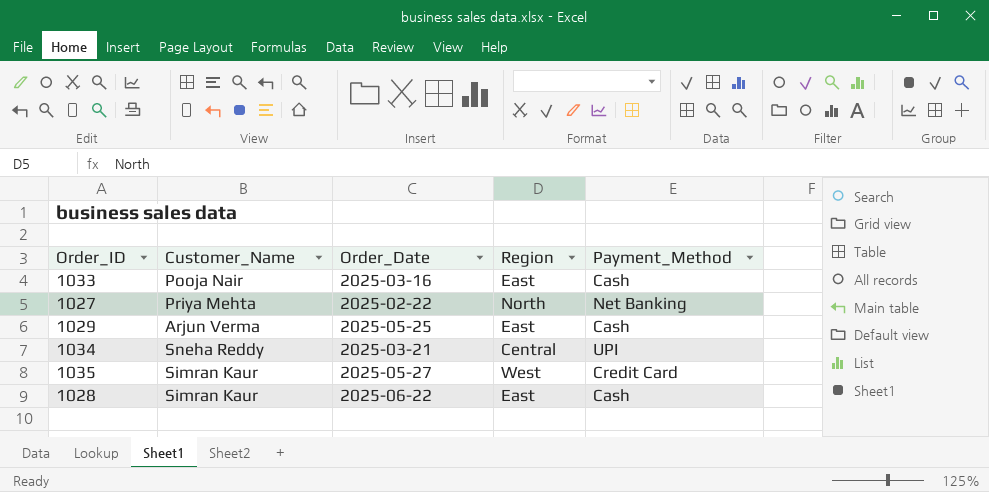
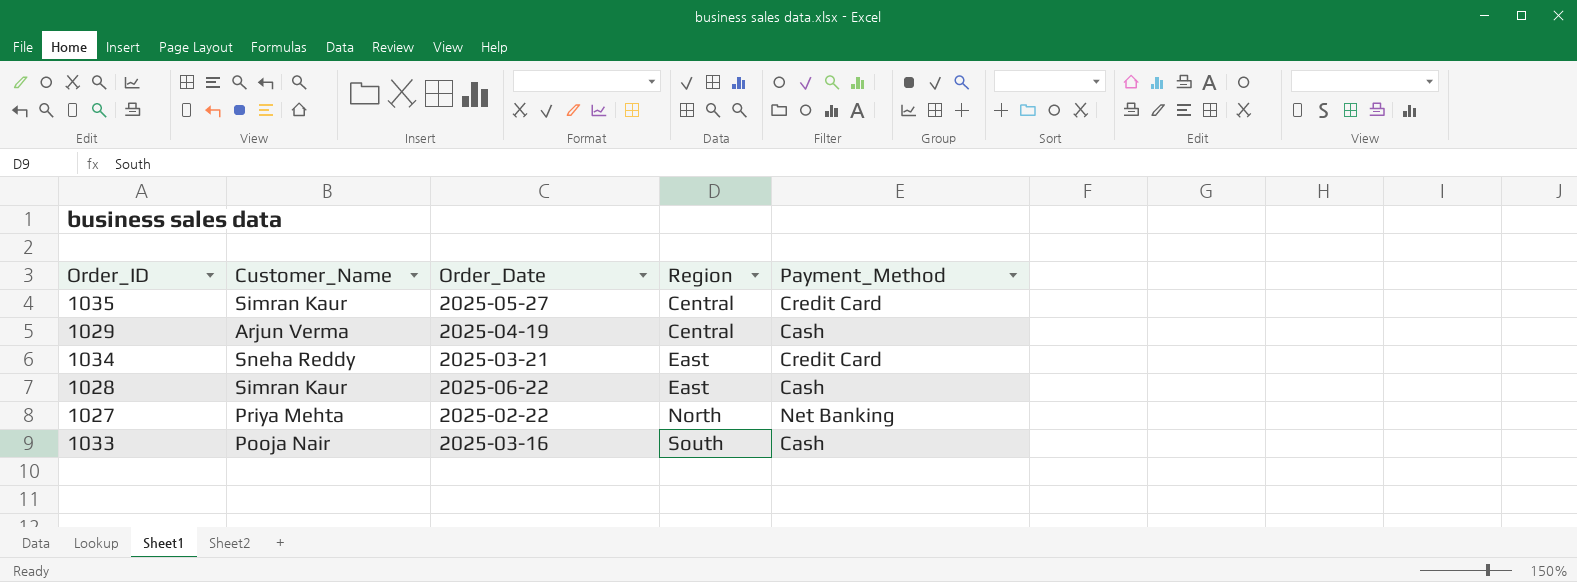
row order: none -> Region ascending
1035 | Region: West -> Central
1029 | Order_Date: 2025-05-25 -> 2025-04-19
1029 | Region: East -> Central
1034 | Region: Central -> East
1034 | Payment_Method: UPI -> Credit Card
1033 | Region: East -> South

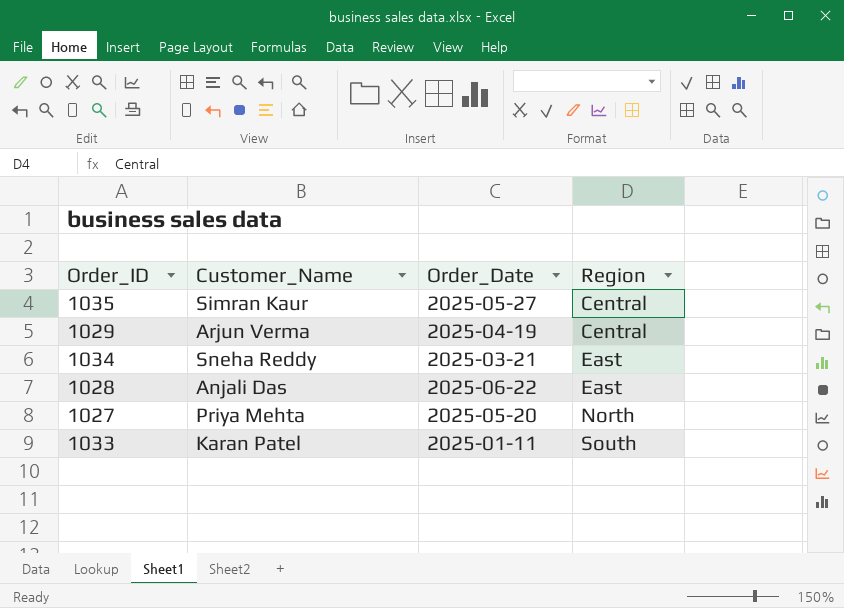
column Payment_Method | position: 5 -> none
1028 | Customer_Name: Simran Kaur -> Anjali Das
1027 | Order_Date: 2025-02-22 -> 2025-05-20
1033 | Customer_Name: Pooja Nair -> Karan Patel
1033 | Order_Date: 2025-03-16 -> 2025-01-11

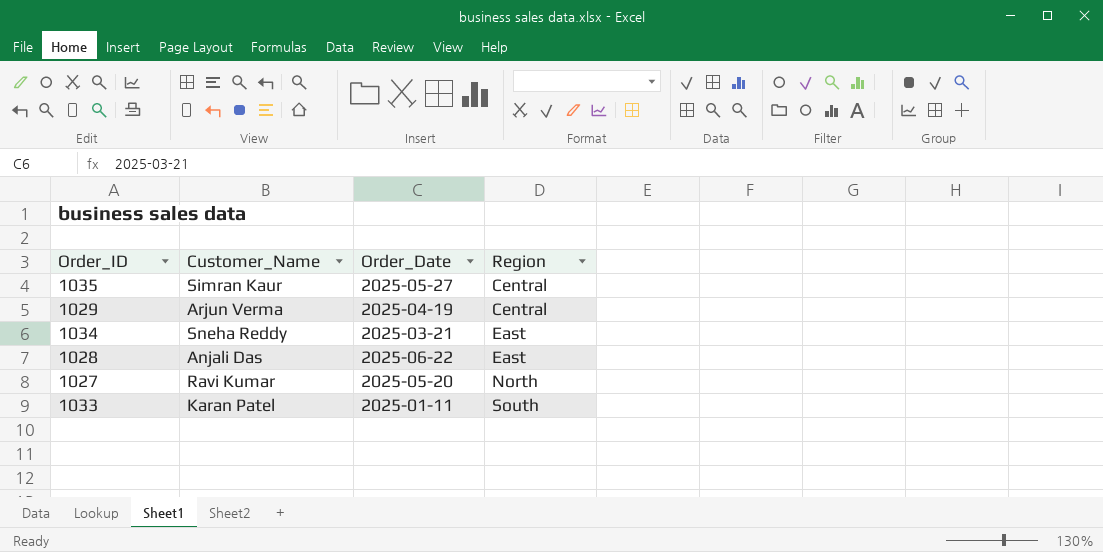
1027 | Customer_Name: Priya Mehta -> Ravi Kumar

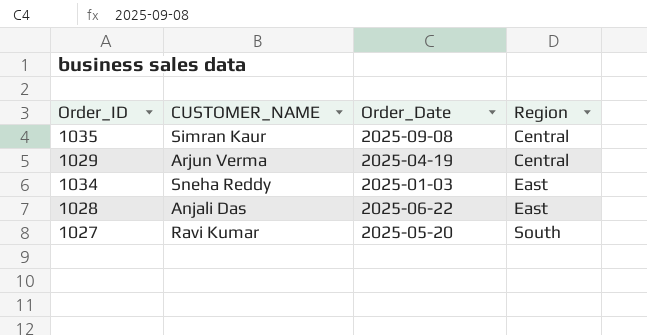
column name: Customer_Name -> CUSTOMER_NAME
row 1033: Karan Patel | 2025-01-11 | South -> none
1035 | Order_Date: 2025-05-27 -> 2025-09-08
1034 | Order_Date: 2025-03-21 -> 2025-01-03
1027 | Region: North -> South

